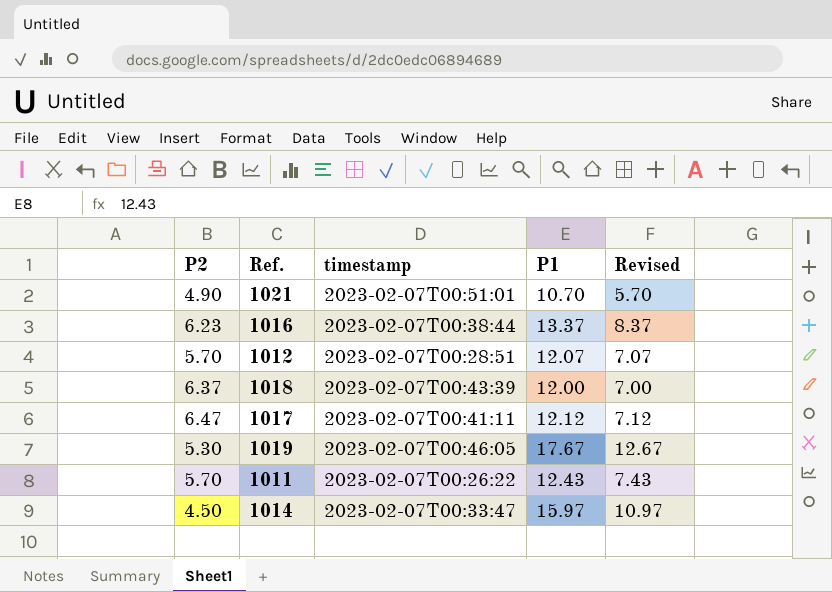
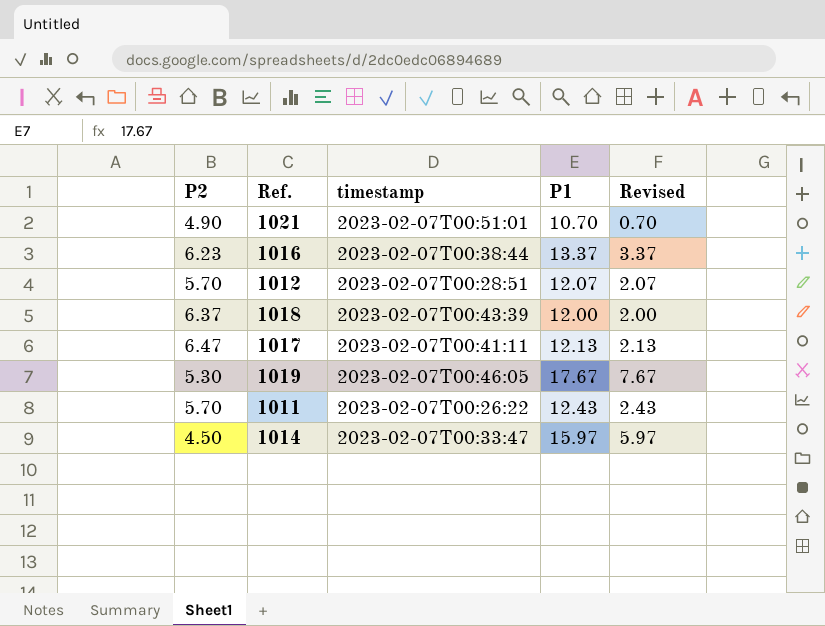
column Revised | formula: [P1] - 5 -> [P1] - 10
1017 | P1: 12.12 -> 12.13

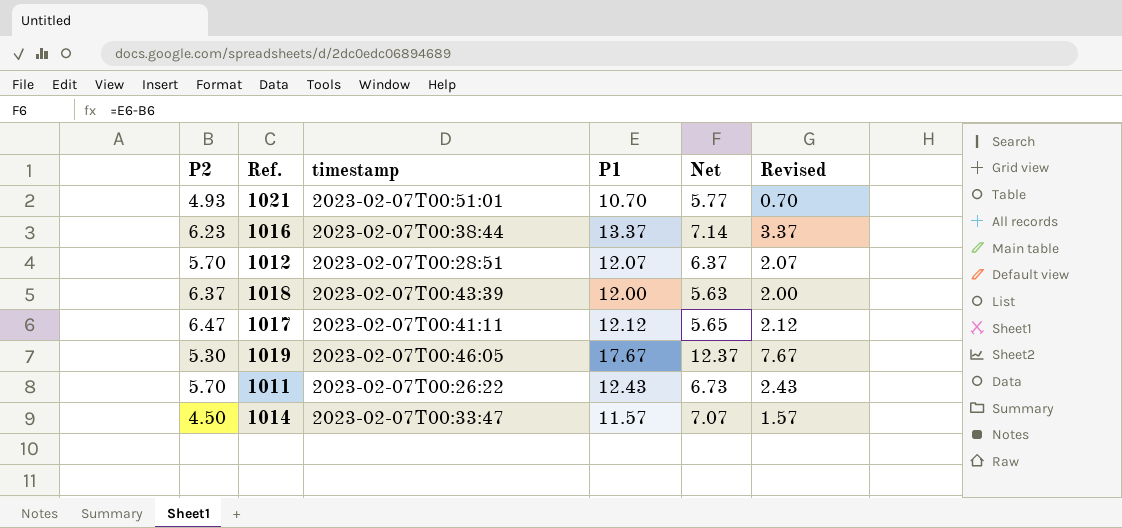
column Net | formula: none -> [P1] - [P2]
1021 | P2: 4.90 -> 4.93
1017 | P1: 12.13 -> 12.12
1017 | Revised: 2.13 -> 2.12
1014 | P1: 15.97 -> 11.57
1014 | Revised: 5.97 -> 1.57

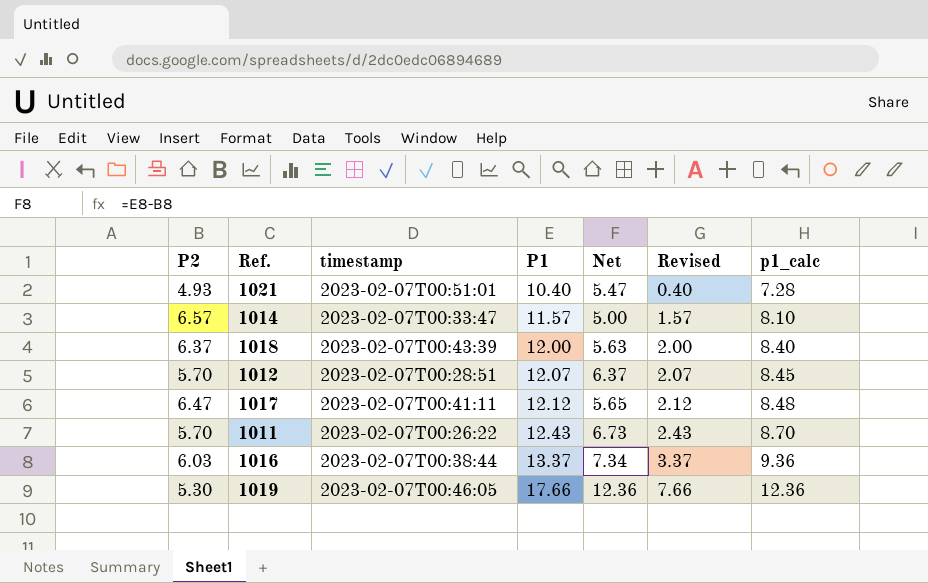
row order: none -> P1 ascending
column p1_calc | formula: none -> [P1] * 0.7
1021 | P1: 10.70 -> 10.40
1021 | Net: 5.77 -> 5.47
1021 | Revised: 0.70 -> 0.40
1014 | P2: 4.50 -> 6.57
1014 | Net: 7.07 -> 5.00
1016 | P2: 6.23 -> 6.03
1016 | Net: 7.14 -> 7.34
1019 | P1: 17.67 -> 17.66
1019 | Net: 12.37 -> 12.36
1019 | Revised: 7.67 -> 7.66

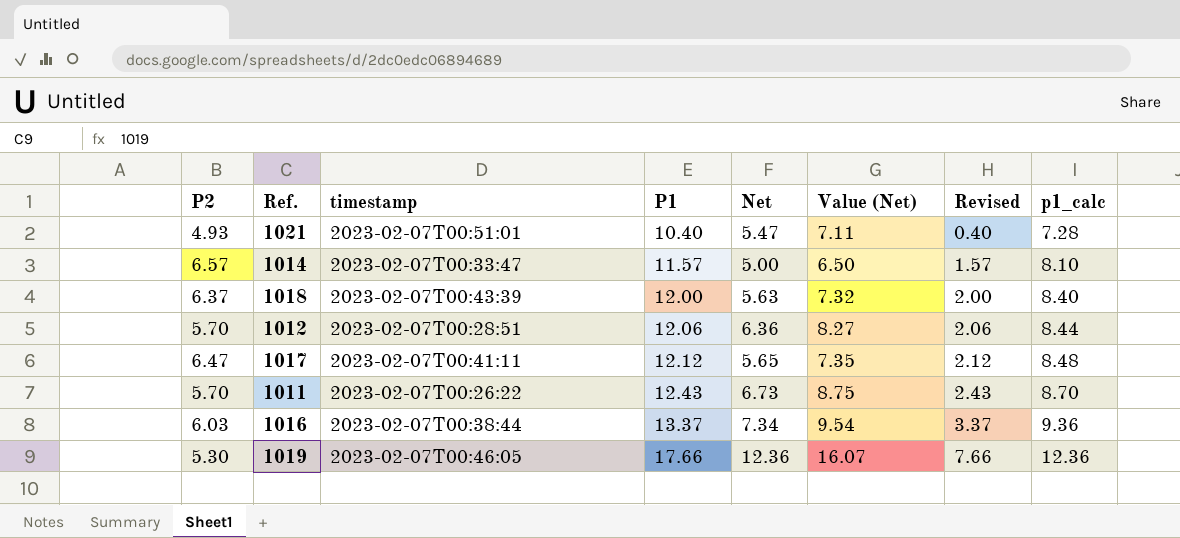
column Value (Net) | formula: none -> [Net] * 1.3
1012 | P1: 12.07 -> 12.06
1012 | Net: 6.37 -> 6.36
1012 | Revised: 2.07 -> 2.06
1012 | p1_calc: 8.45 -> 8.44

